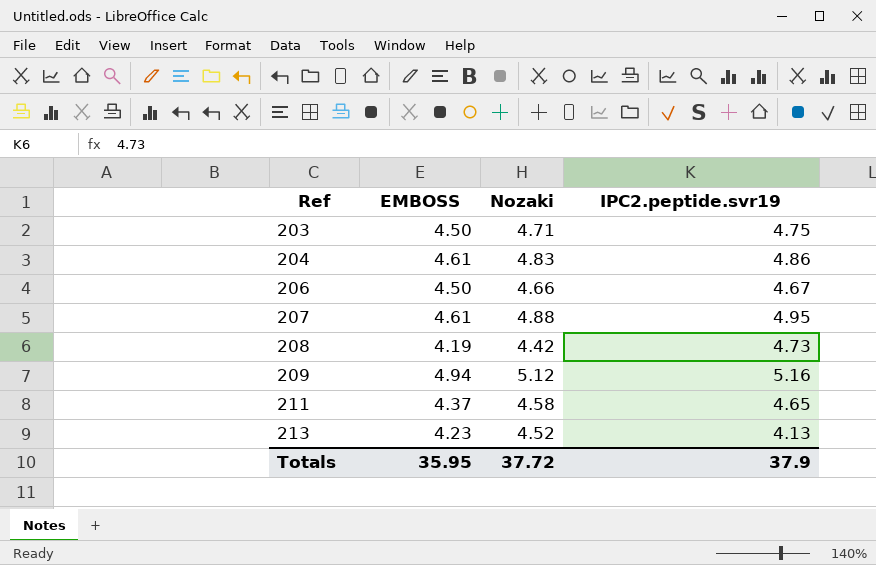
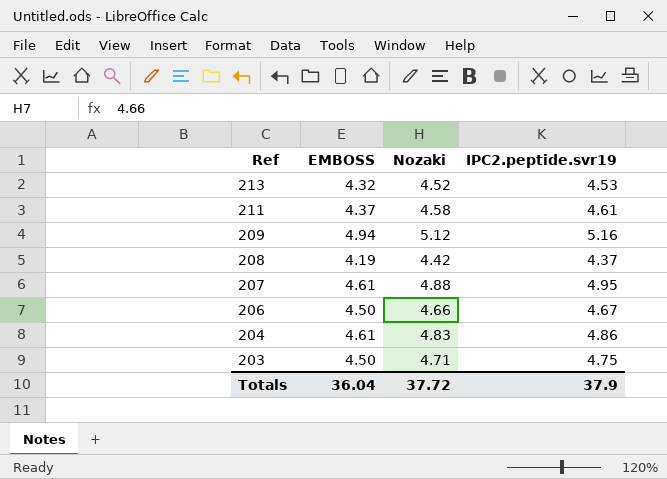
row order: Ref ascending -> Ref descending
213 | EMBOSS: 4.23 -> 4.32
213 | IPC2.peptide.svr19: 4.13 -> 4.53
211 | IPC2.peptide.svr19: 4.65 -> 4.61
208 | IPC2.peptide.svr19: 4.73 -> 4.37
Totals | EMBOSS: 35.95 -> 36.04

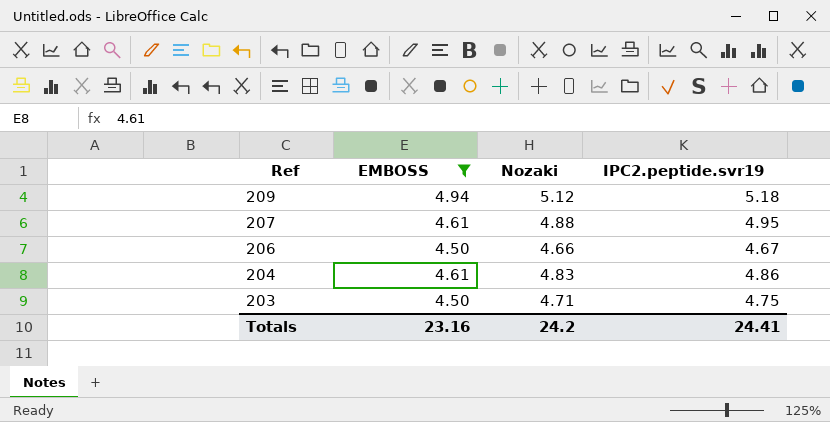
filter: none -> EMBOSS >= 4.50
209 | IPC2.peptide.svr19: 5.16 -> 5.18
Totals | EMBOSS: 36.04 -> 23.16
Totals | Nozaki: 37.72 -> 24.2
Totals | IPC2.peptide.svr19: 37.9 -> 24.41

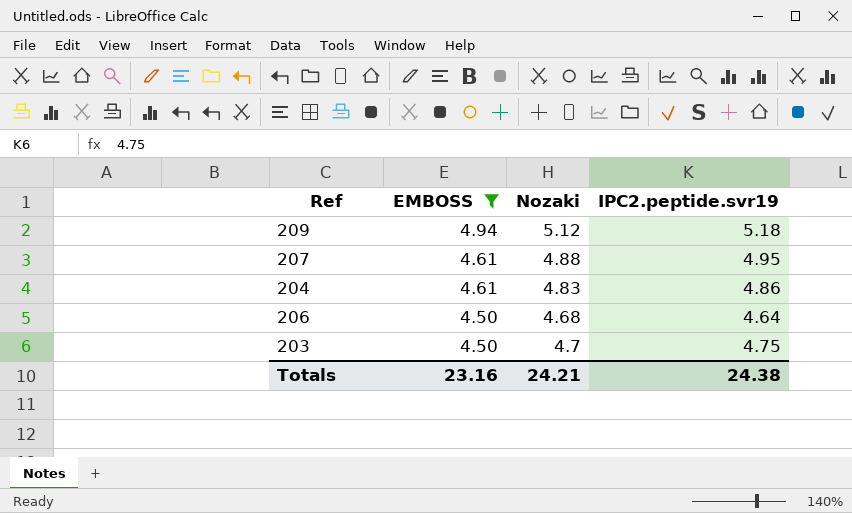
row order: Ref descending -> EMBOSS descending
206 | Nozaki: 4.66 -> 4.68
206 | IPC2.peptide.svr19: 4.67 -> 4.64
203 | Nozaki: 4.71 -> 4.7
Totals | Nozaki: 24.2 -> 24.21
Totals | IPC2.peptide.svr19: 24.41 -> 24.38

